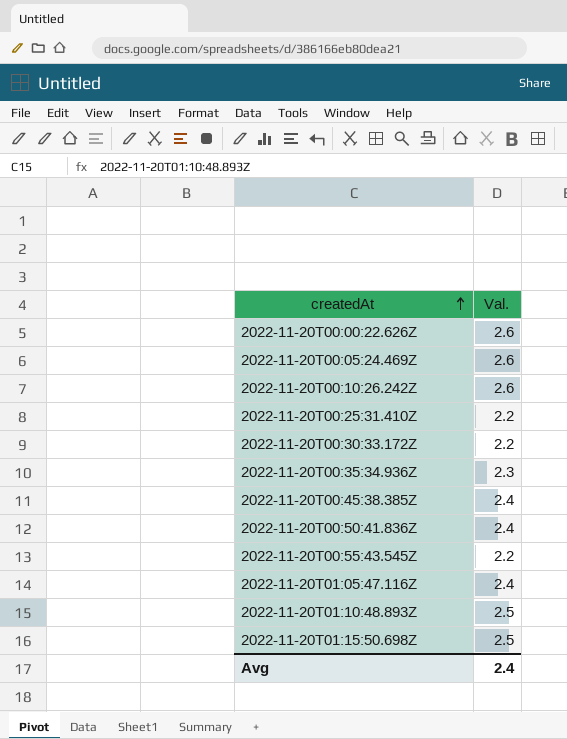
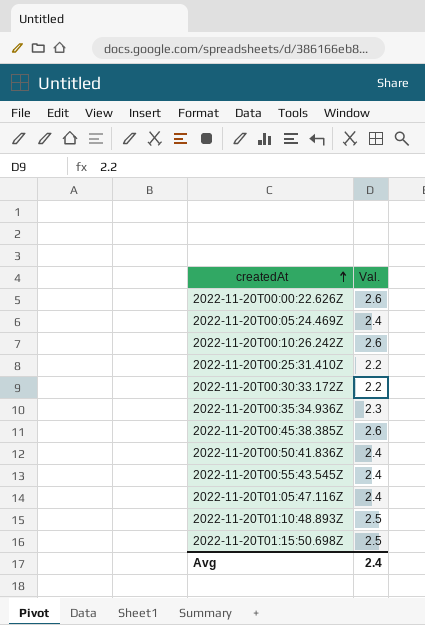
2022-11-20T00:05:24.469Z | Val.: 2.6 -> 2.4
2022-11-20T00:45:38.385Z | Val.: 2.4 -> 2.6
2022-11-20T00:55:43.545Z | Val.: 2.2 -> 2.4

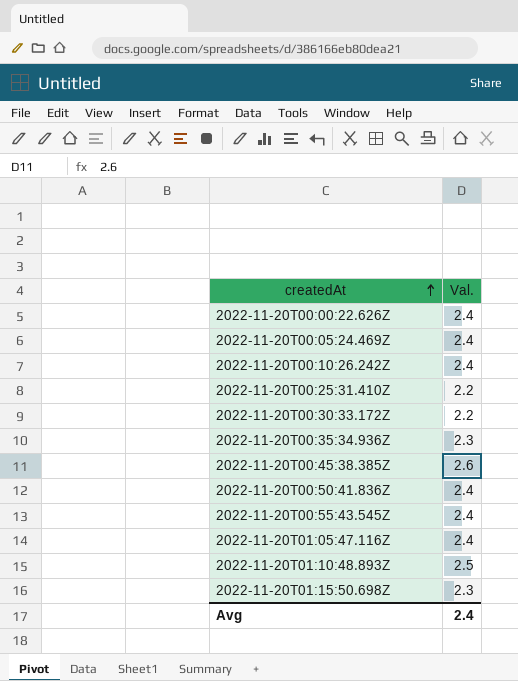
2022-11-20T00:00:22.626Z | Val.: 2.6 -> 2.4
2022-11-20T00:10:26.242Z | Val.: 2.6 -> 2.4
2022-11-20T01:15:50.698Z | Val.: 2.5 -> 2.3

